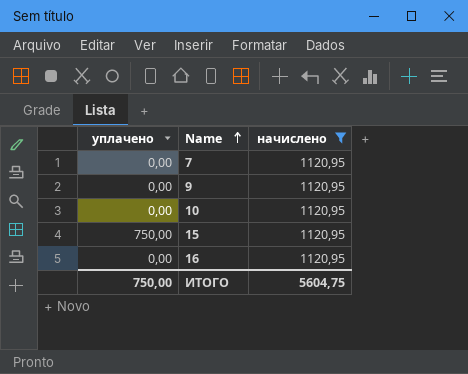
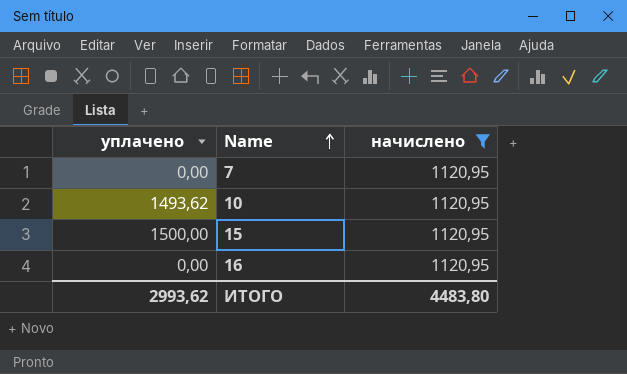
row 9: 0,00 | 1120,95 -> none
10 | уплачено: 0,00 -> 1493,62
15 | уплачено: 750,00 -> 1500,00
ИТОГО | уплачено: 750,00 -> 2993,62
ИТОГО | начислено: 5604,75 -> 4483,80

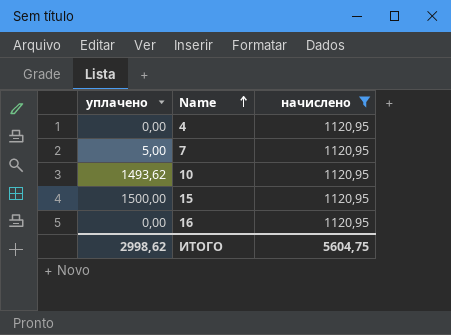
row 4: none -> 0,00 | 1120,95
7 | уплачено: 0,00 -> 5,00
ИТОГО | уплачено: 2993,62 -> 2998,62
ИТОГО | начислено: 4483,80 -> 5604,75

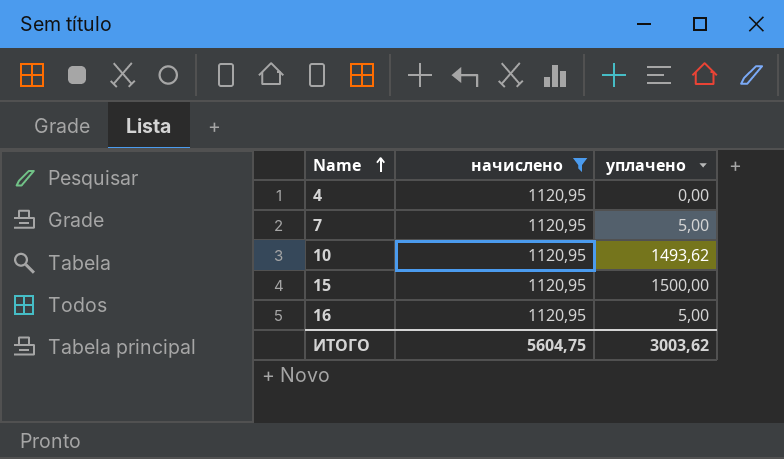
column уплачено | position: 1 -> 3
16 | уплачено: 0,00 -> 5,00
ИТОГО | уплачено: 2998,62 -> 3003,62

